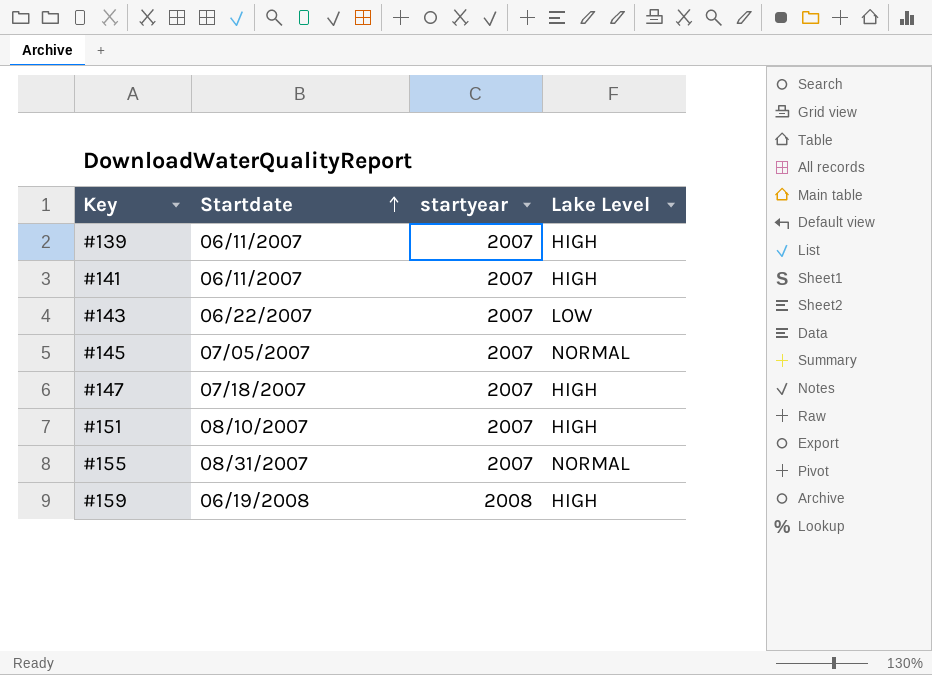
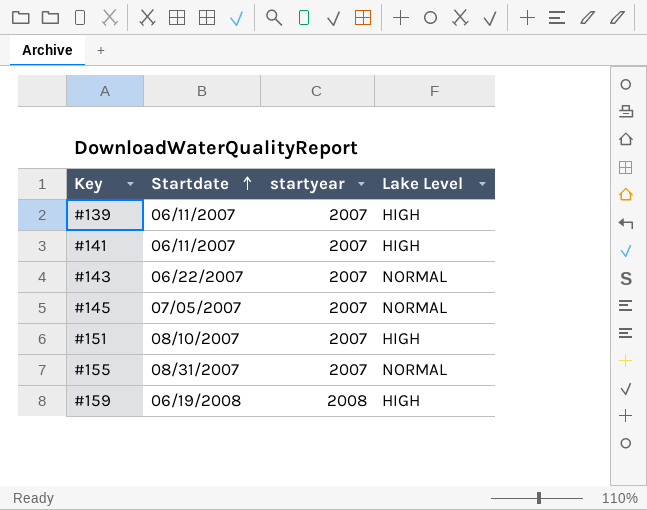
row #147: 07/18/2007 | 2007 | HIGH -> none
#143 | Lake Level: LOW -> NORMAL

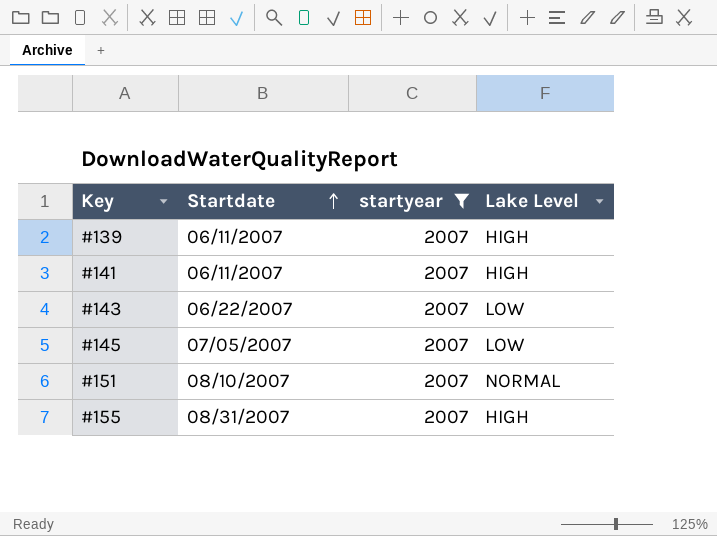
filter: none -> startyear = 2007
#143 | Lake Level: NORMAL -> LOW
#145 | Lake Level: NORMAL -> LOW
#151 | Lake Level: HIGH -> NORMAL
#155 | Lake Level: NORMAL -> HIGH

